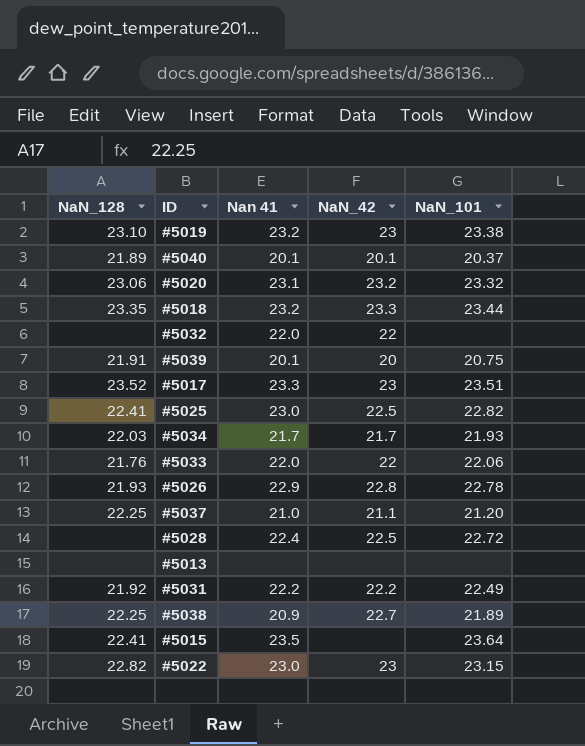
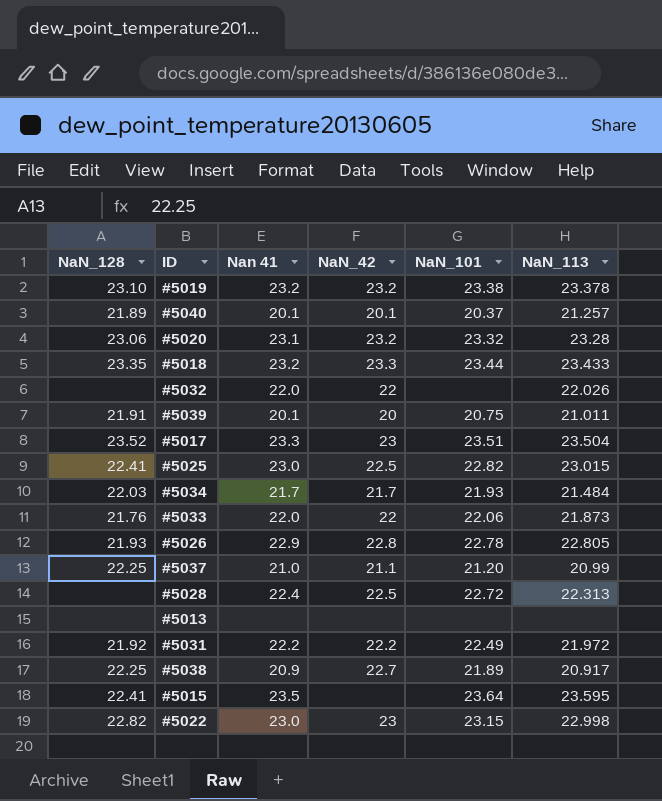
column NaN_113 | position: none -> 6
#5019 | NaN_42: 23 -> 23.2

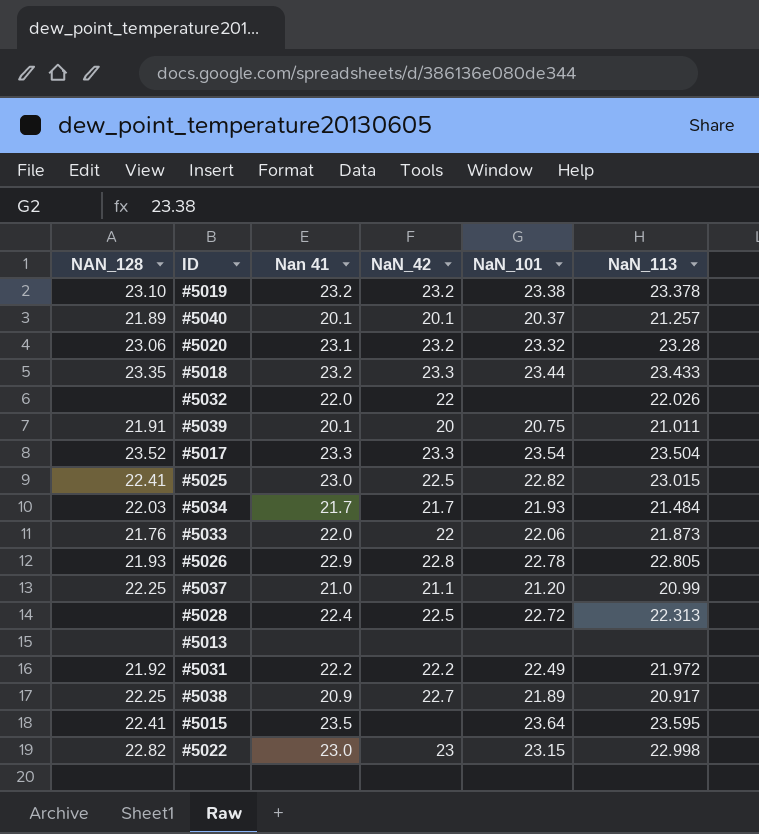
column name: NaN_128 -> NAN_128
#5017 | NaN_42: 23 -> 23.3
#5017 | NaN_101: 23.51 -> 23.54

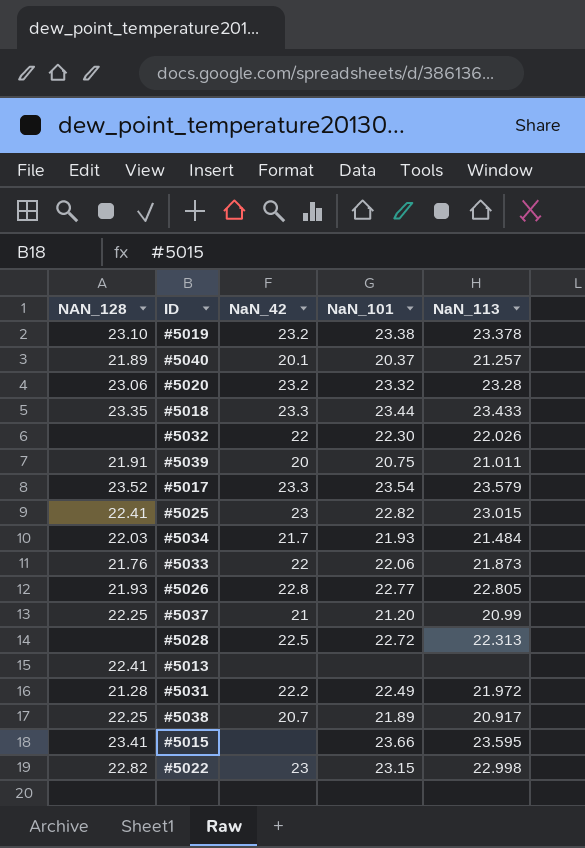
column Nan 41 | position: 3 -> none
#5032 | NaN_101: none -> 22.30
#5017 | NaN_113: 23.504 -> 23.579
#5025 | NaN_42: 22.5 -> 23
#5026 | NaN_101: 22.78 -> 22.77
#5037 | NaN_42: 21.1 -> 21
#5013 | NAN_128: none -> 22.41
#5031 | NAN_128: 21.92 -> 21.28
#5038 | NaN_42: 22.7 -> 20.7
#5015 | NAN_128: 22.41 -> 23.41
#5015 | NaN_101: 23.64 -> 23.66

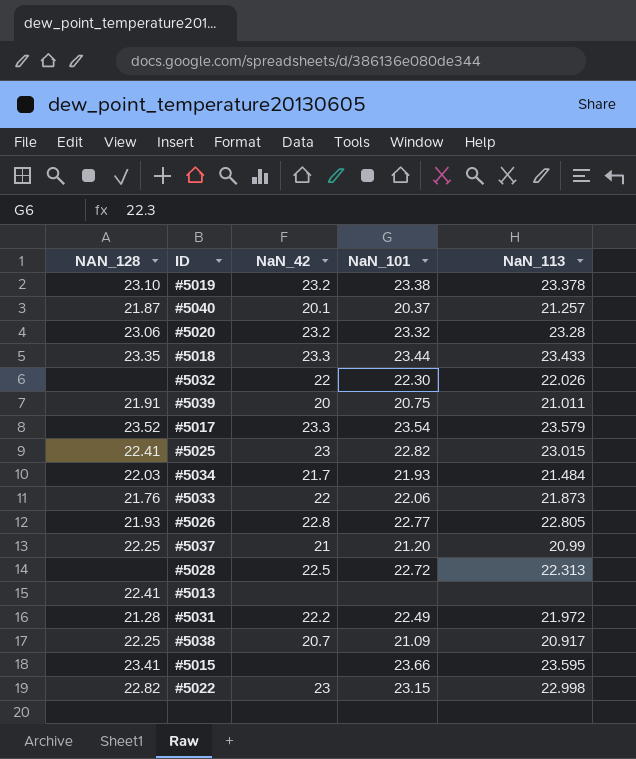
#5040 | NAN_128: 21.89 -> 21.87
#5038 | NaN_101: 21.89 -> 21.09

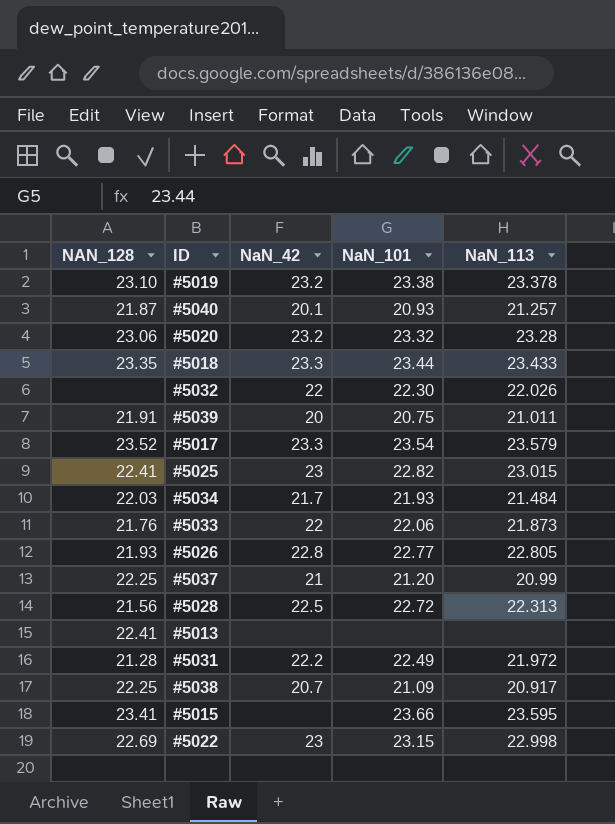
#5040 | NaN_101: 20.37 -> 20.93
#5028 | NAN_128: none -> 21.56
#5022 | NAN_128: 22.82 -> 22.69

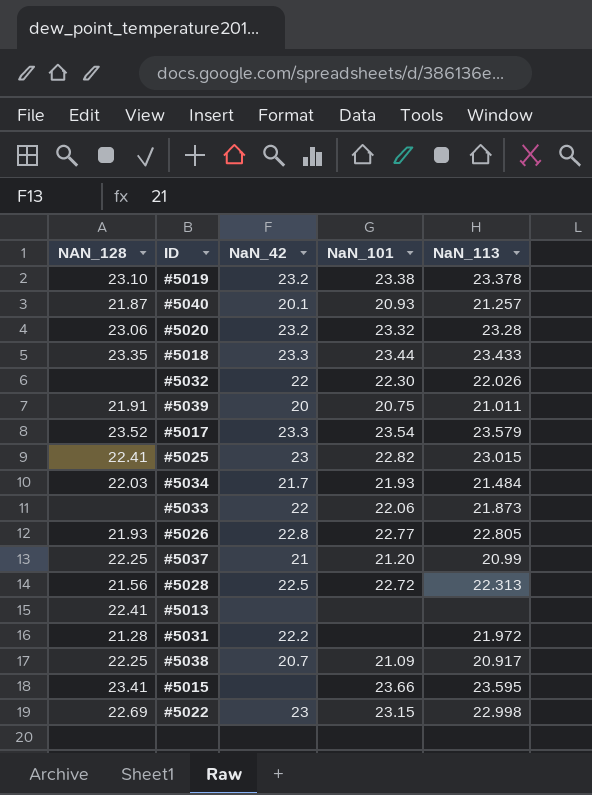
#5033 | NAN_128: 21.76 -> none
#5031 | NaN_101: 22.49 -> none

